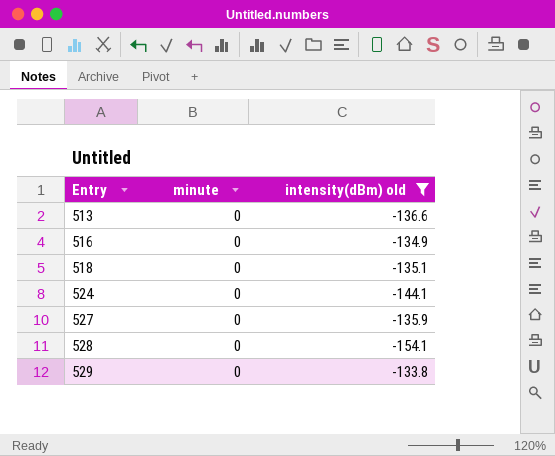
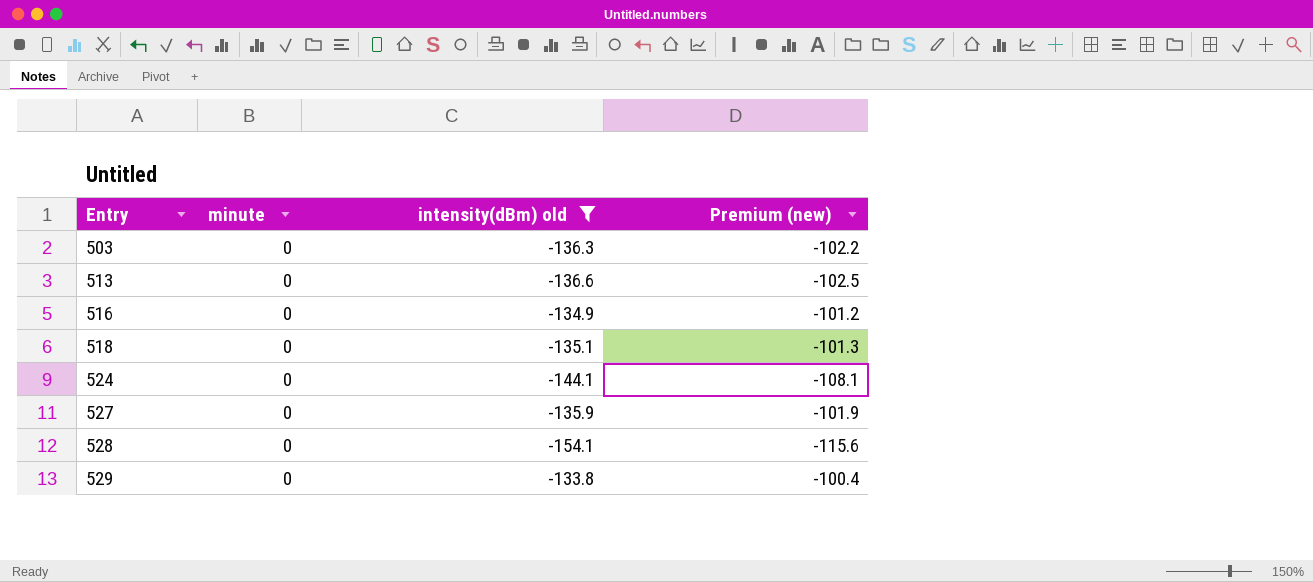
column Premium (new) | formula: none -> [intensity(dBm) old] * 0.75
row 503: none -> 0 | -136.3 | -102.2

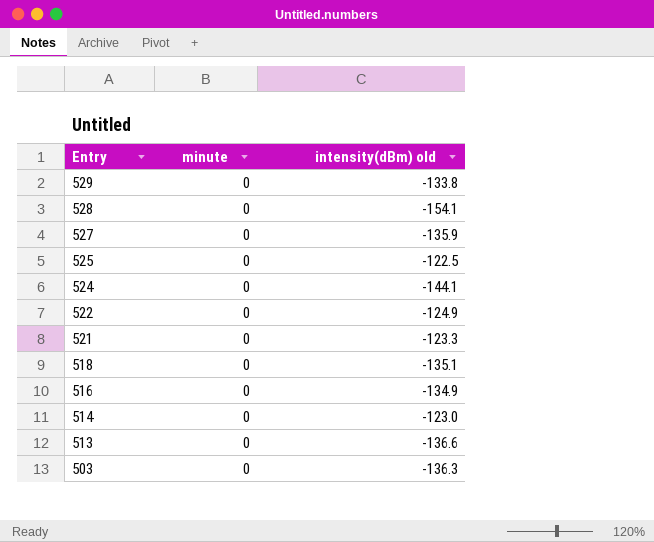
filter: intensity(dBm) old <= -133.8 -> none
row order: Entry ascending -> Entry descending
column Premium (new) | formula: [intensity(dBm) old] * 0.75 -> none

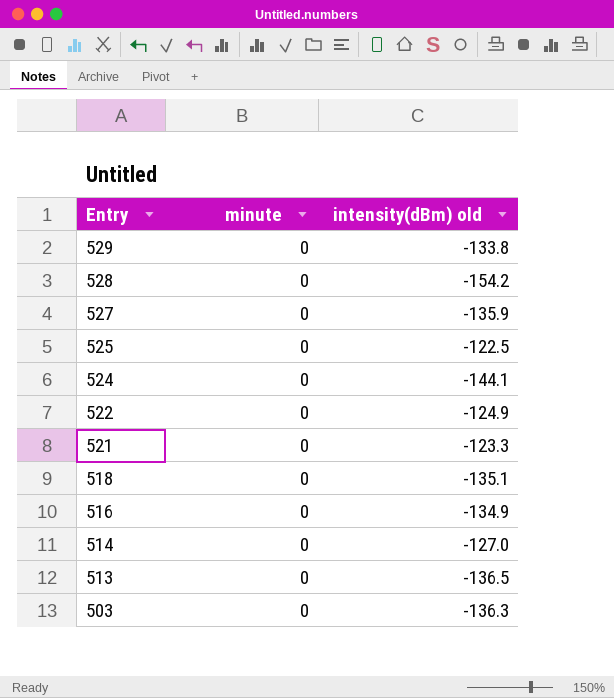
528 | intensity(dBm) old: -154.1 -> -154.2
514 | intensity(dBm) old: -123.0 -> -127.0
513 | intensity(dBm) old: -136.6 -> -136.5

